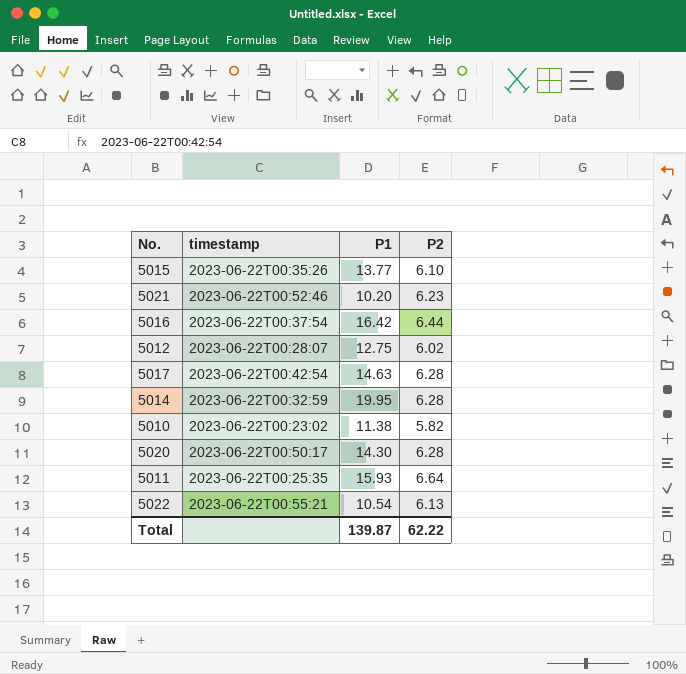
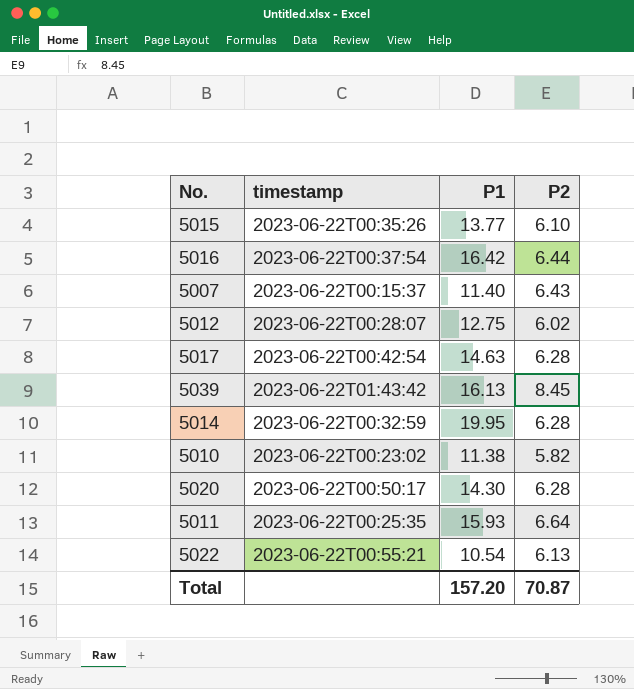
row 5021: 2023-06-22T00:52:46 | 10.20 | 6.23 -> none
row 5007: none -> 2023-06-22T00:15:37 | 11.40 | 6.43
row 5039: none -> 2023-06-22T01:43:42 | 16.13 | 8.45
Total | P1: 139.87 -> 157.20
Total | P2: 62.22 -> 70.87

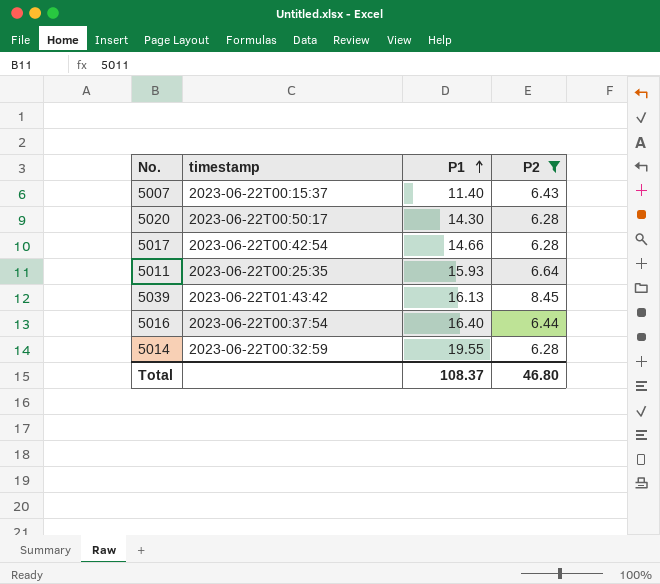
filter: none -> P2 >= 6.28
row order: none -> P1 ascending
5017 | P1: 14.63 -> 14.66
5016 | P1: 16.42 -> 16.40
5014 | P1: 19.95 -> 19.55
Total | P1: 157.20 -> 108.37
Total | P2: 70.87 -> 46.80

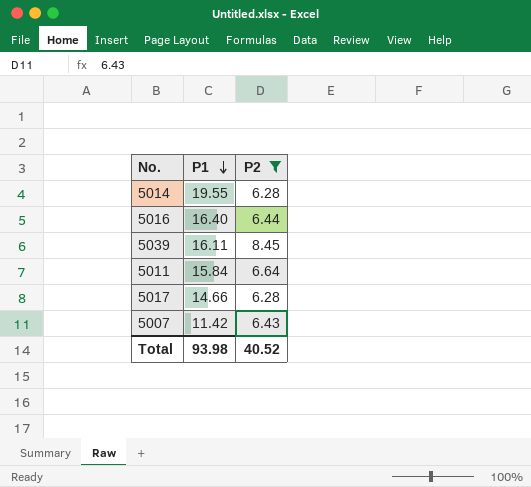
row order: P1 ascending -> P1 descending
column timestamp | position: 2 -> none
row 5020: 2023-06-22T00:50:17 | 14.30 | 6.28 -> none
5039 | P1: 16.13 -> 16.11
5011 | P1: 15.93 -> 15.84
5007 | P1: 11.40 -> 11.42
Total | P1: 108.37 -> 93.98
Total | P2: 46.80 -> 40.52

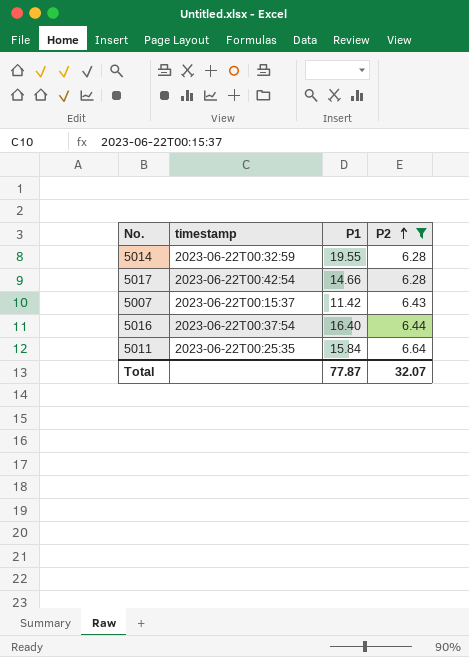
row order: P1 descending -> P2 ascending
column timestamp | position: none -> 2
row 5039: 16.11 | 8.45 -> none
Total | P1: 93.98 -> 77.87
Total | P2: 40.52 -> 32.07

